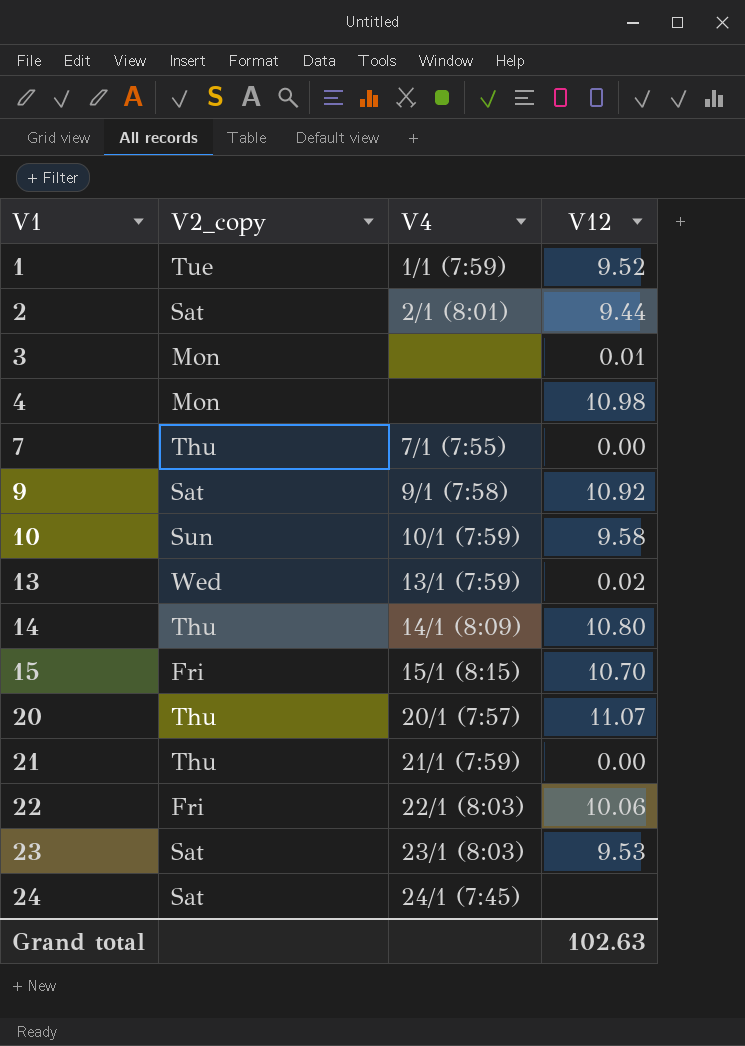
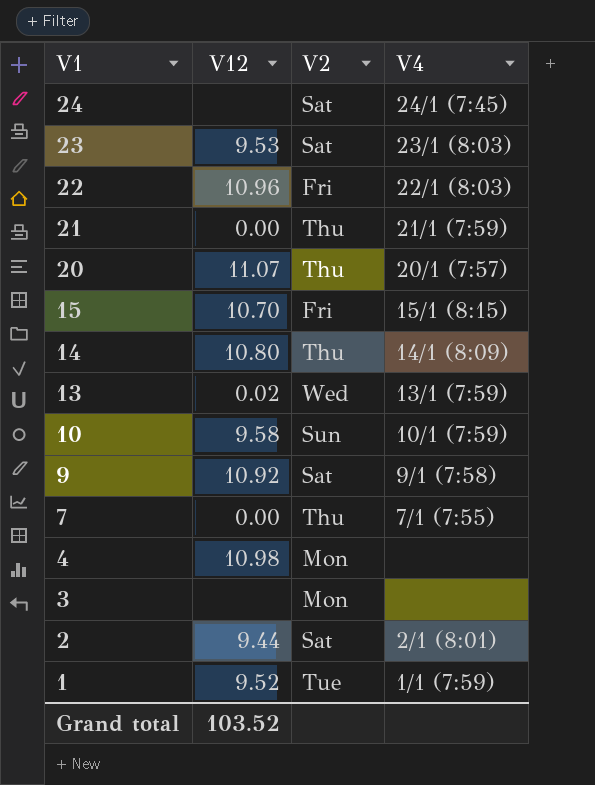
row order: V1 ascending -> V1 descending
column V12 | position: 4 -> 2
column name: V2_copy -> V2
22 | V12: 10.06 -> 10.96
3 | V12: 0.01 -> none
Grand total | V12: 102.63 -> 103.52

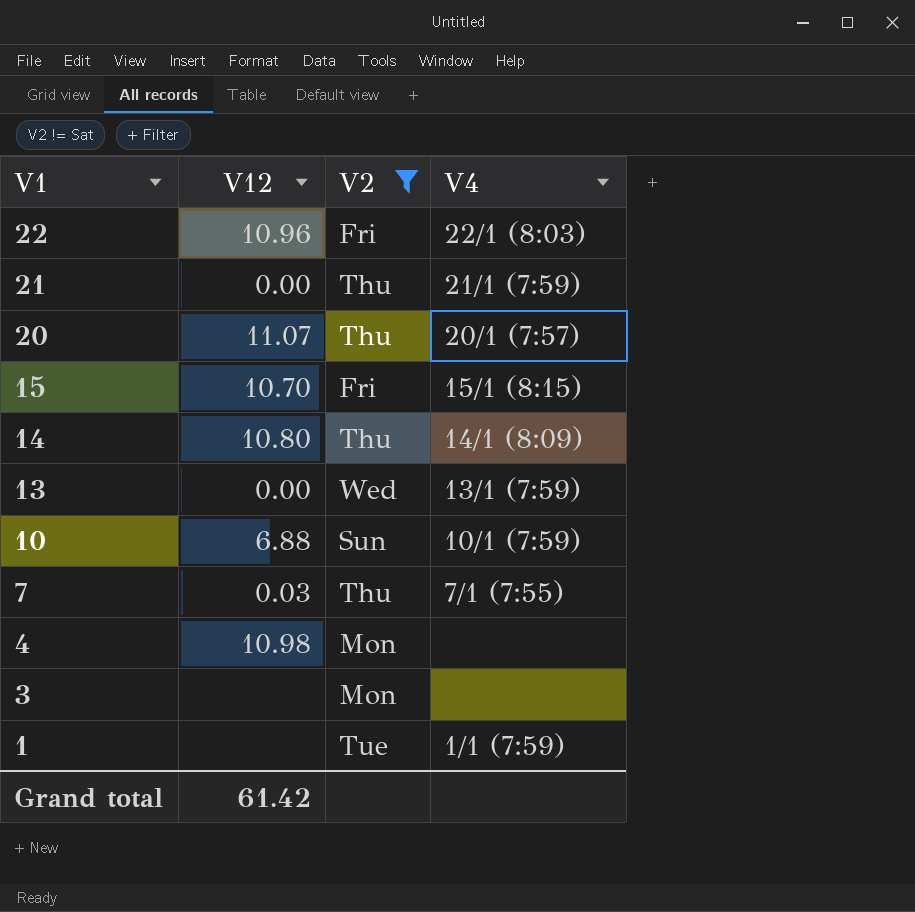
filter: none -> V2 != Sat
13 | V12: 0.02 -> 0.00
10 | V12: 9.58 -> 6.88
7 | V12: 0.00 -> 0.03
1 | V12: 9.52 -> none
Grand total | V12: 103.52 -> 61.42

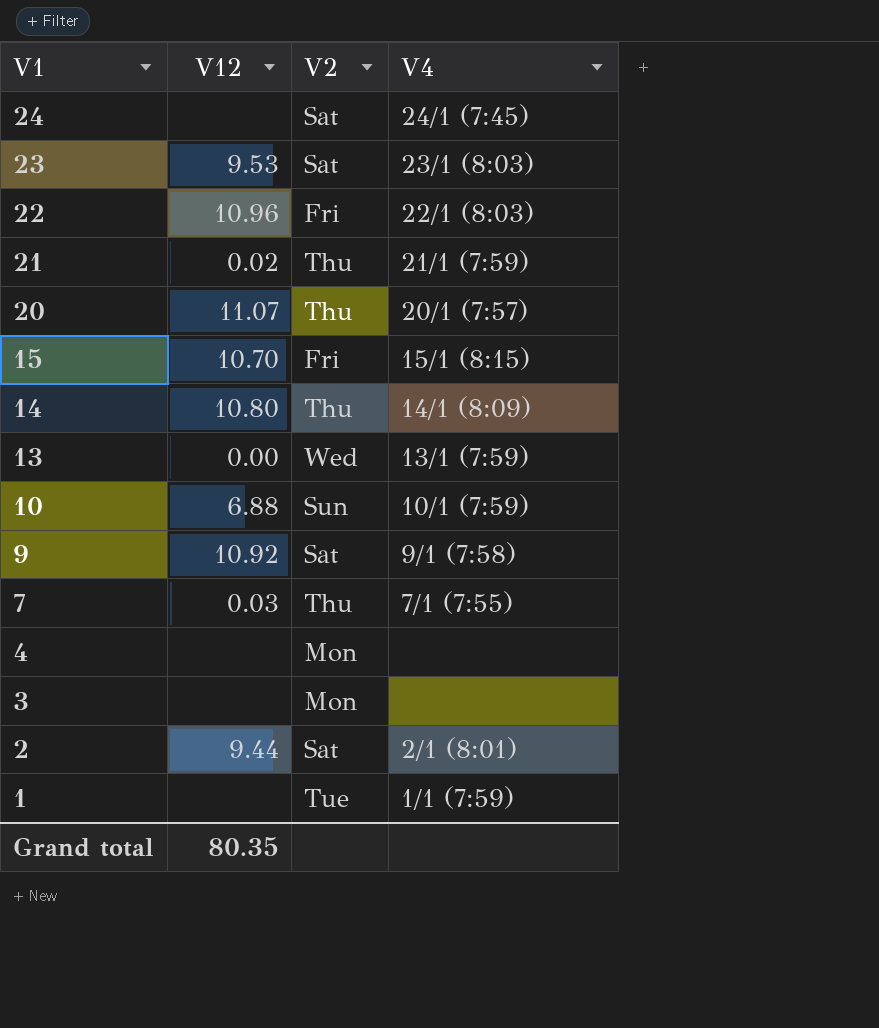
filter: V2 != Sat -> none
21 | V12: 0.00 -> 0.02
4 | V12: 10.98 -> none
Grand total | V12: 61.42 -> 80.35

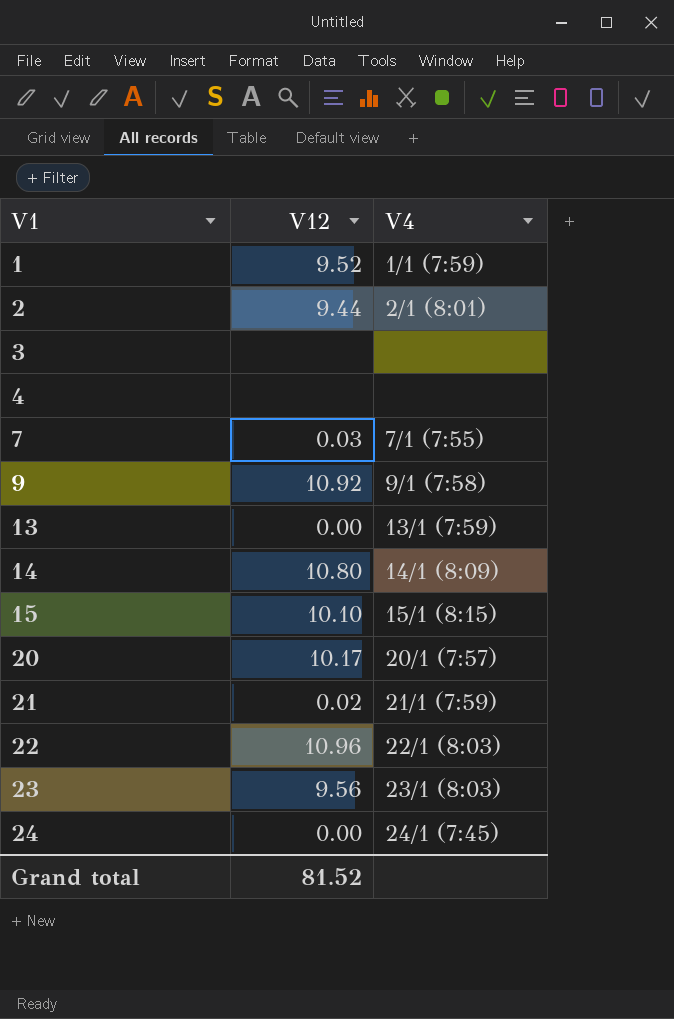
row order: V1 descending -> V1 ascending
column V2 | position: 3 -> none
row 10: 6.88 | Sun | 10/1 (7:59) -> none
1 | V12: none -> 9.52
15 | V12: 10.70 -> 10.10
20 | V12: 11.07 -> 10.17
23 | V12: 9.53 -> 9.56
24 | V12: none -> 0.00
Grand total | V12: 80.35 -> 81.52

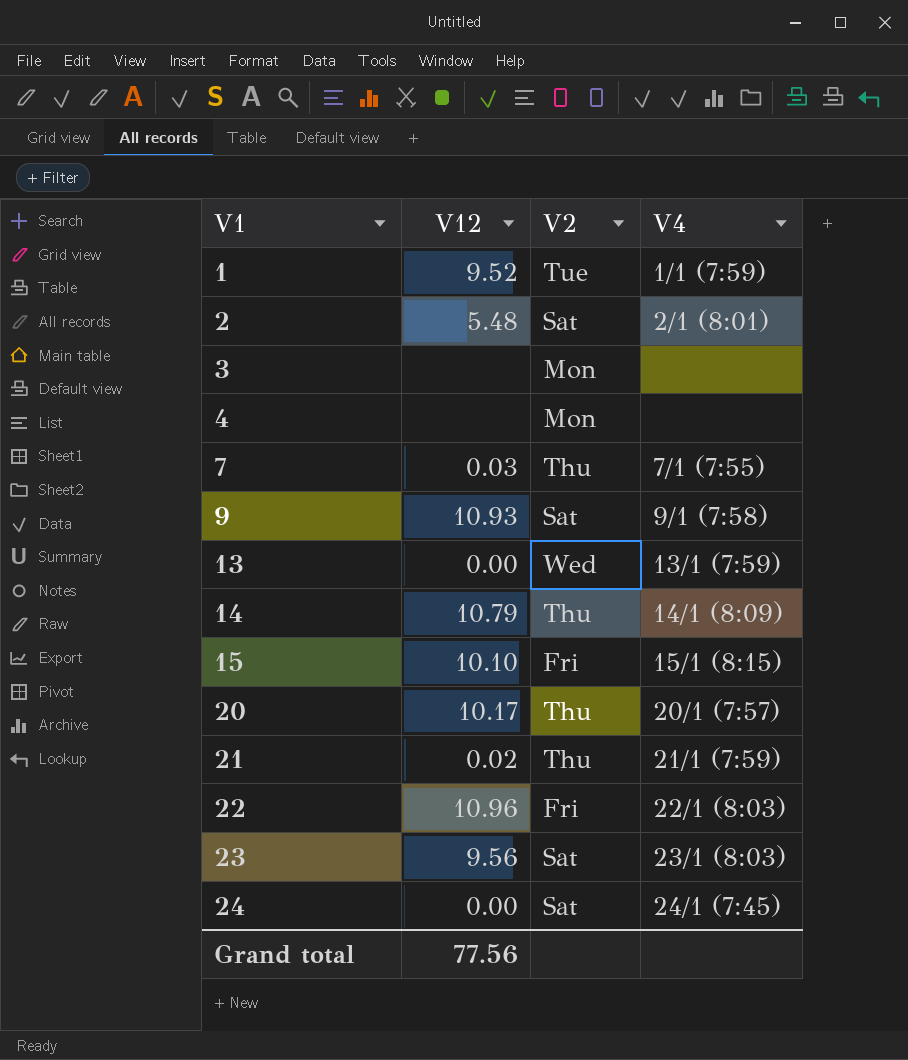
column V2 | position: none -> 3
2 | V12: 9.44 -> 5.48
9 | V12: 10.92 -> 10.93
14 | V12: 10.80 -> 10.79
Grand total | V12: 81.52 -> 77.56

